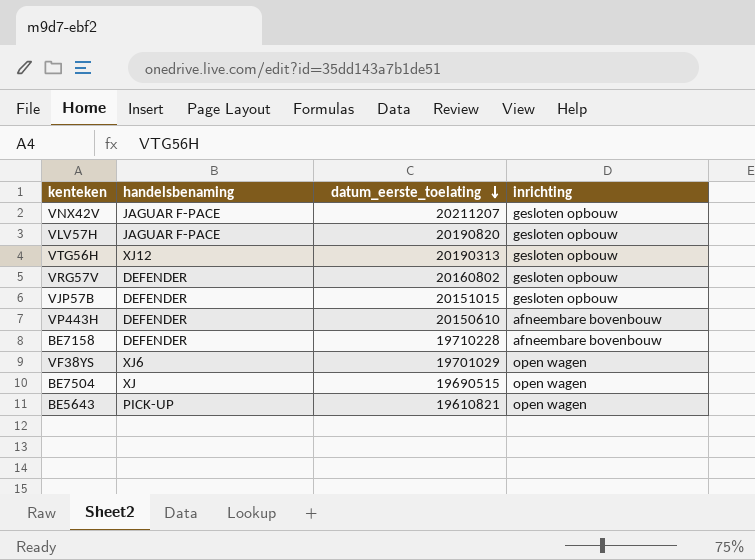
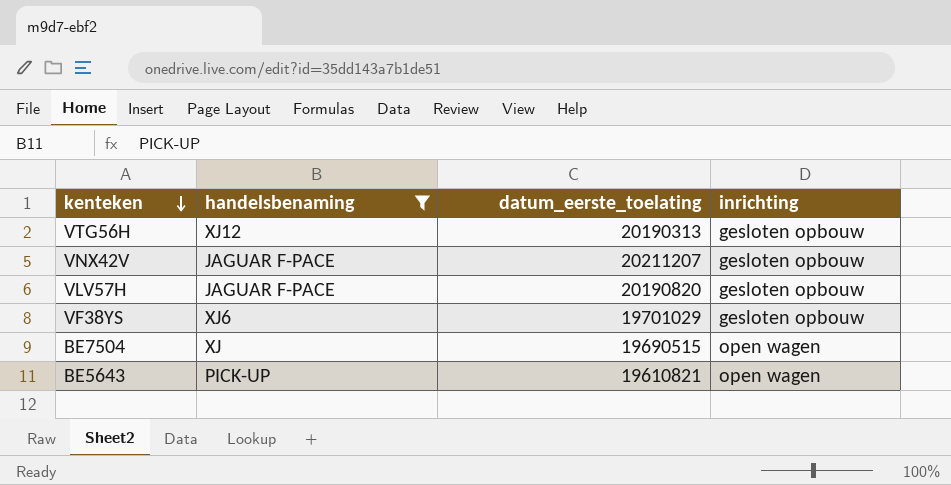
filter: none -> handelsbenaming != DEFENDER
row order: datum_eerste_toelating descending -> kenteken descending
VF38YS | inrichting: open wagen -> gesloten opbouw

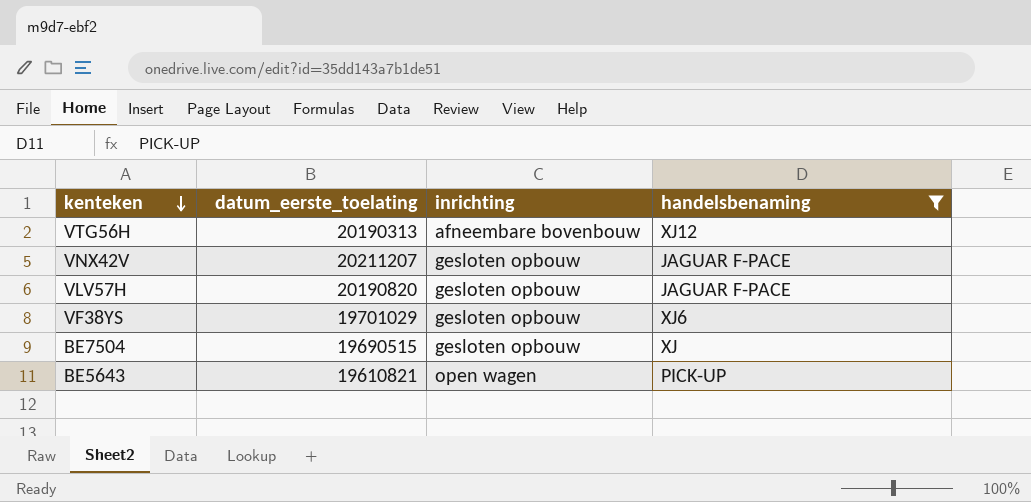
column handelsbenaming | position: 2 -> 4
VTG56H | inrichting: gesloten opbouw -> afneembare bovenbouw
BE7504 | inrichting: open wagen -> gesloten opbouw

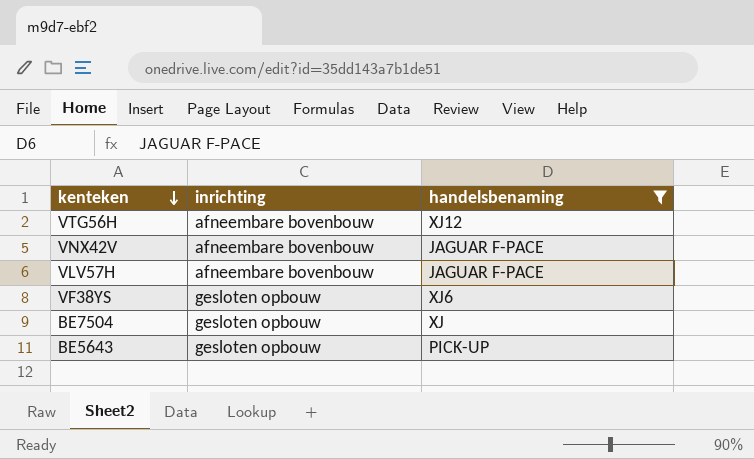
column datum_eerste_toelating | position: 2 -> none
VNX42V | inrichting: gesloten opbouw -> afneembare bovenbouw
VLV57H | inrichting: gesloten opbouw -> afneembare bovenbouw
BE5643 | inrichting: open wagen -> gesloten opbouw

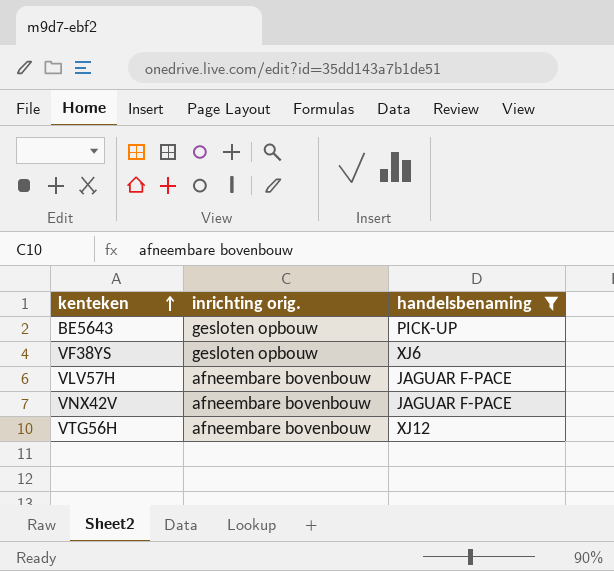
row order: kenteken descending -> kenteken ascending
column name: inrichting -> inrichting orig.
row BE7504: gesloten opbouw | XJ -> none

